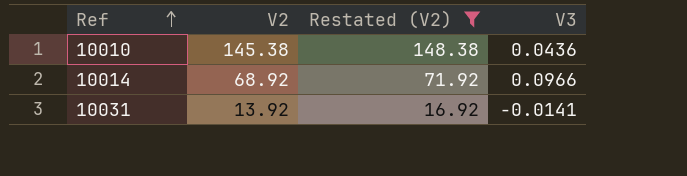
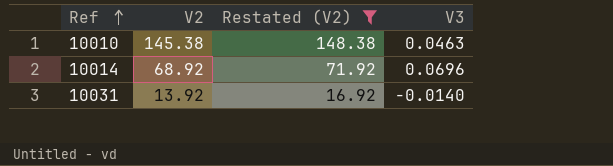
10010 | V3: 0.0436 -> 0.0463
10014 | V3: 0.0966 -> 0.0696
10031 | V3: -0.0141 -> -0.0140

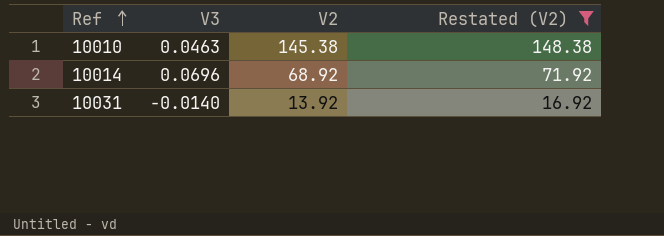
column V3 | position: 4 -> 2

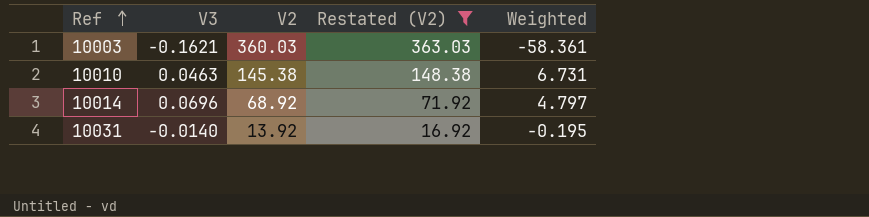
column Weighted | formula: none -> [V3] * [V2]
row 10003: none -> -0.1621 | 360.03 | 363.03 | -58.361

